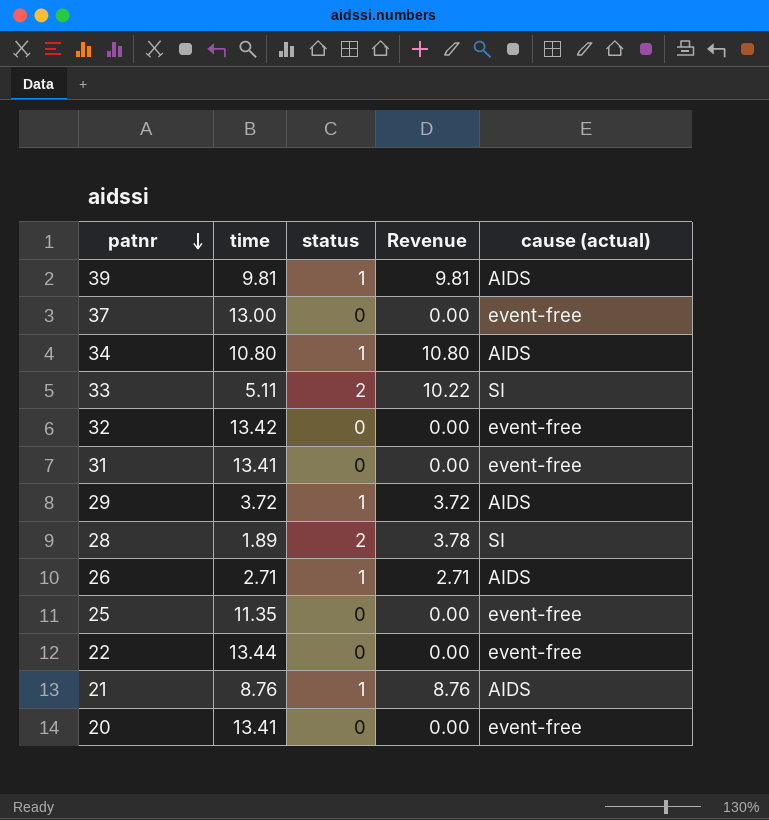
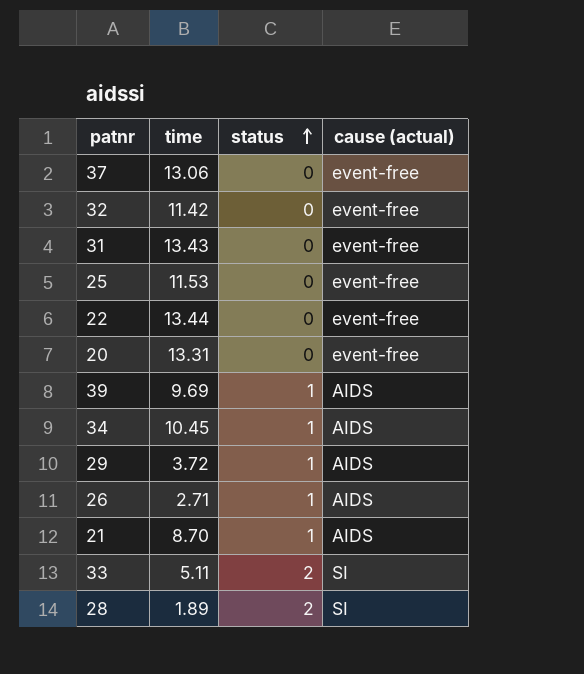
row order: patnr descending -> status ascending
column Revenue | formula: [time] * [status] -> none
37 | time: 13.00 -> 13.06
32 | time: 13.42 -> 11.42
31 | time: 13.41 -> 13.43
25 | time: 11.35 -> 11.53
20 | time: 13.41 -> 13.31
39 | time: 9.81 -> 9.69
34 | time: 10.80 -> 10.45
21 | time: 8.76 -> 8.70

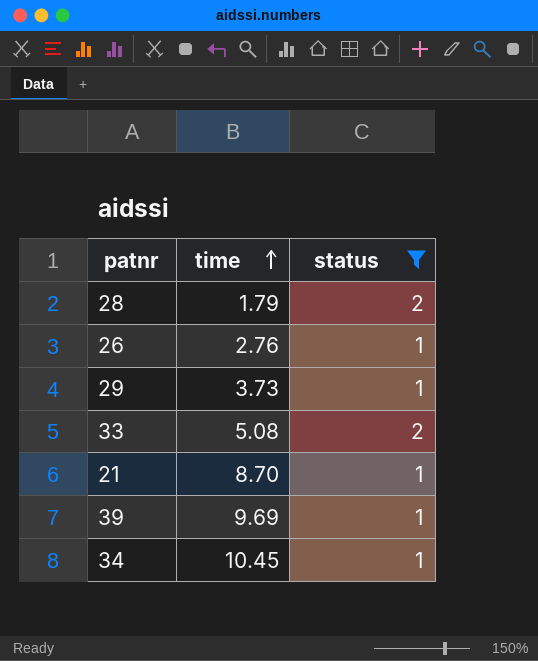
filter: none -> status != 0
row order: status ascending -> time ascending
column cause (actual) | position: 4 -> none
28 | time: 1.89 -> 1.79
26 | time: 2.71 -> 2.76
29 | time: 3.72 -> 3.73
33 | time: 5.11 -> 5.08

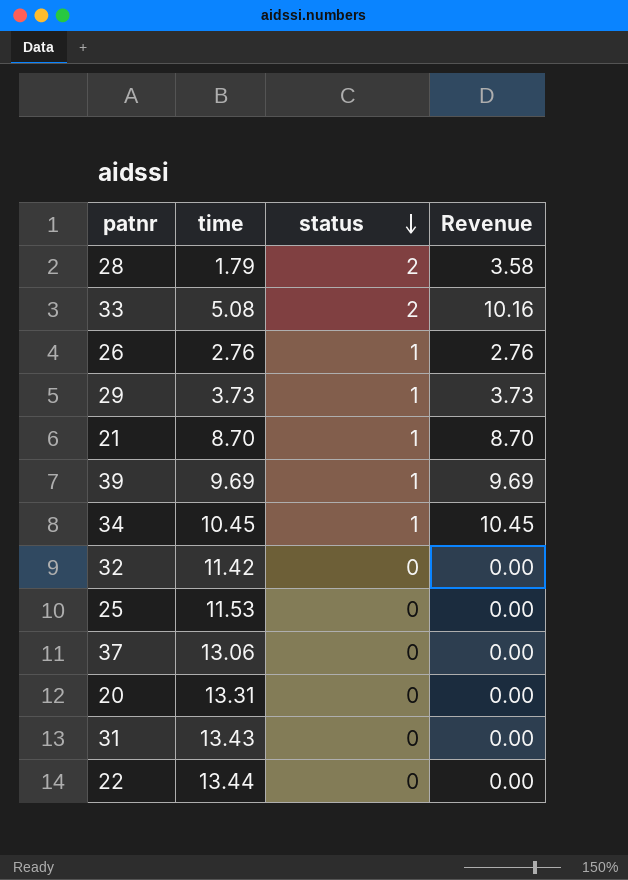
filter: status != 0 -> none
row order: time ascending -> status descending
column Revenue | formula: none -> [time] * [status]

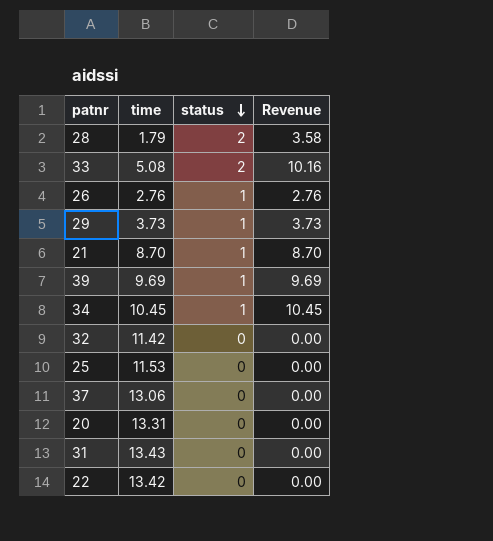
22 | time: 13.44 -> 13.42

